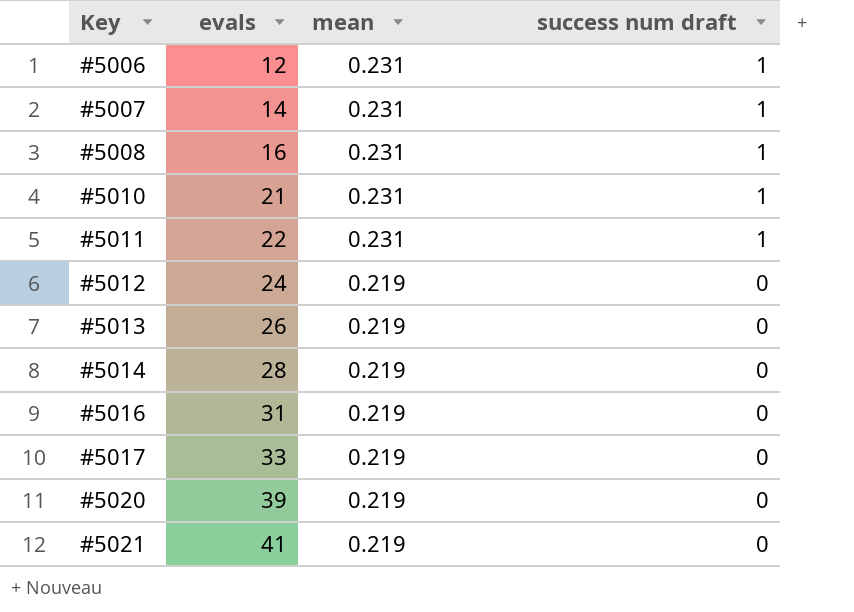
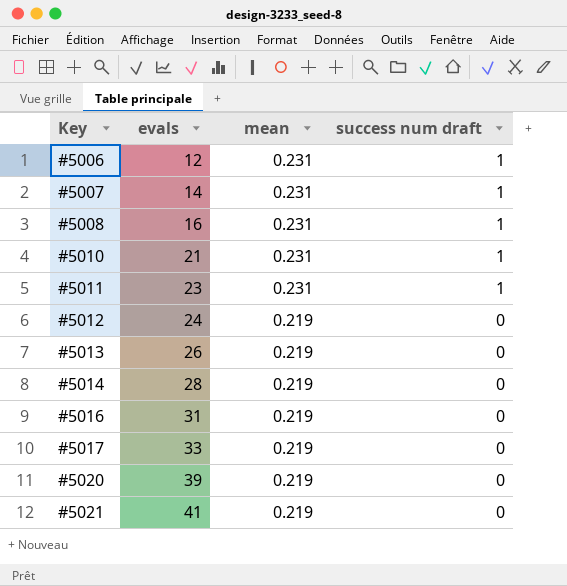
#5011 | evals: 22 -> 23

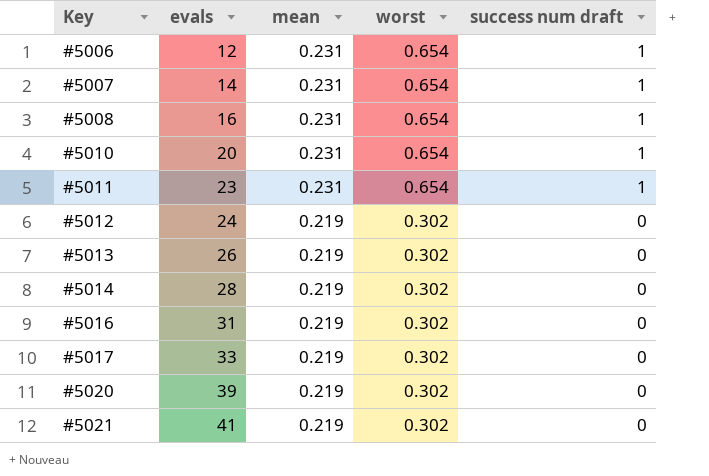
column worst | position: none -> 4
#5010 | evals: 21 -> 20

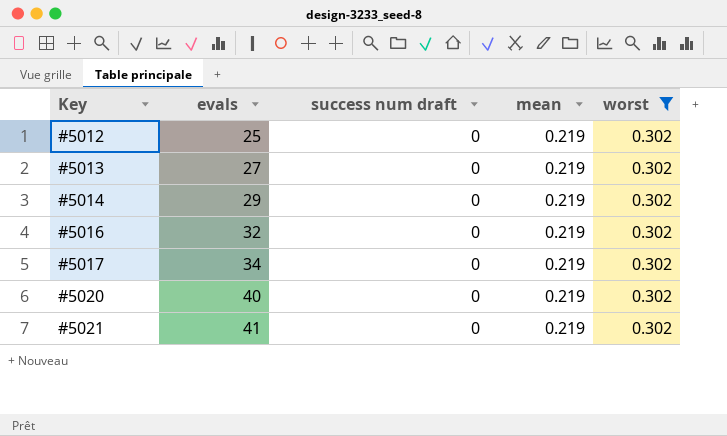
filter: none -> worst = 0.302
column success num draft | position: 5 -> 3
#5012 | evals: 24 -> 25
#5013 | evals: 26 -> 27
#5014 | evals: 28 -> 29
#5016 | evals: 31 -> 32
#5017 | evals: 33 -> 34
#5020 | evals: 39 -> 40

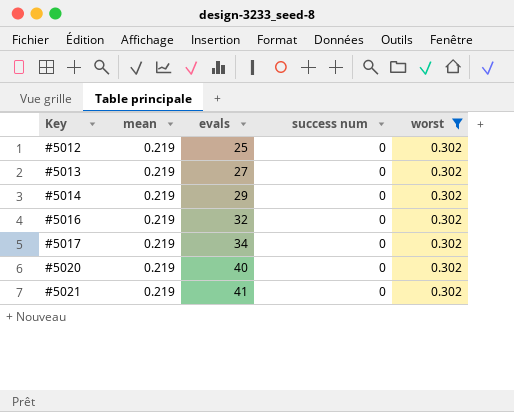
column mean | position: 4 -> 2
column name: success num draft -> success num

